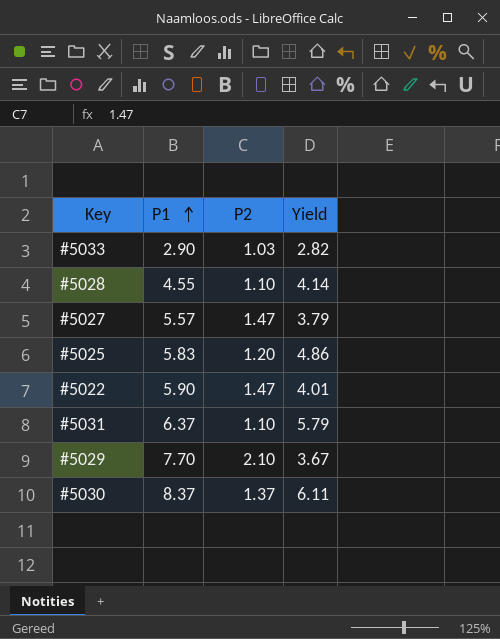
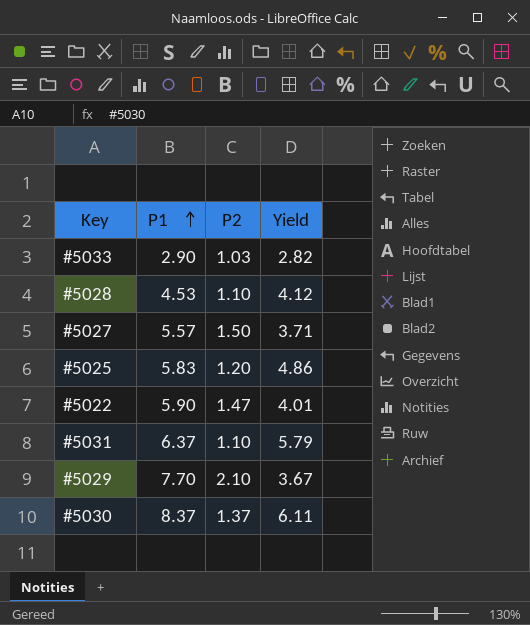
#5028 | P1: 4.55 -> 4.53
#5028 | Yield: 4.14 -> 4.12
#5027 | P2: 1.47 -> 1.50
#5027 | Yield: 3.79 -> 3.71

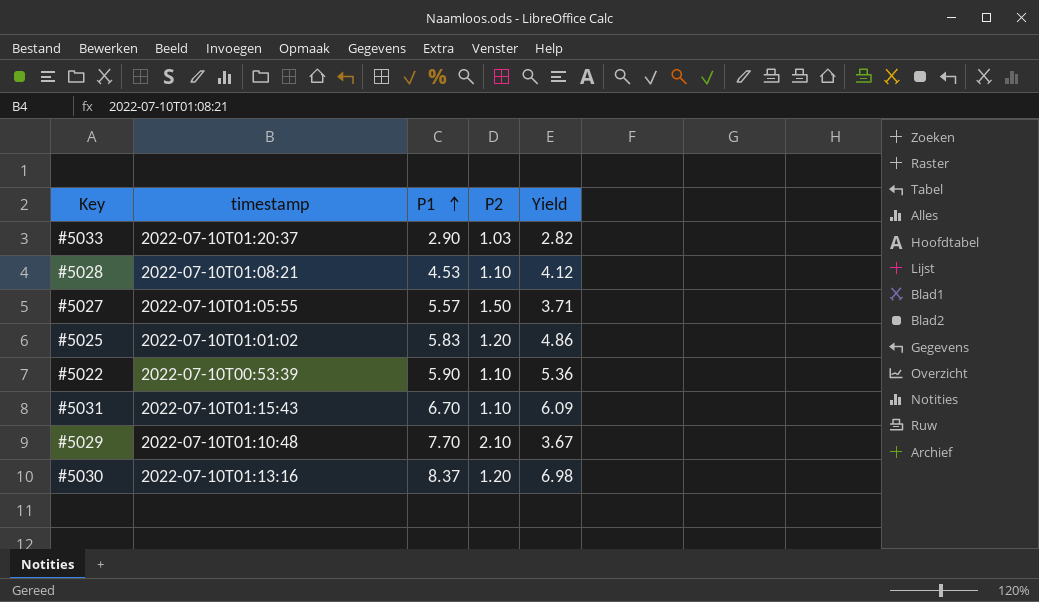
column timestamp | position: none -> 2
#5022 | P2: 1.47 -> 1.10
#5022 | Yield: 4.01 -> 5.36
#5031 | P1: 6.37 -> 6.70
#5031 | Yield: 5.79 -> 6.09
#5030 | P2: 1.37 -> 1.20
#5030 | Yield: 6.11 -> 6.98

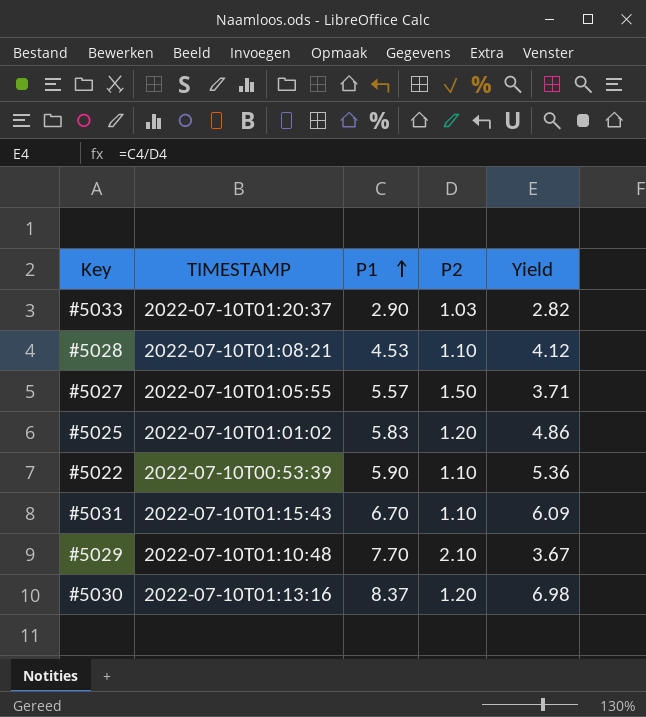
column name: timestamp -> TIMESTAMP

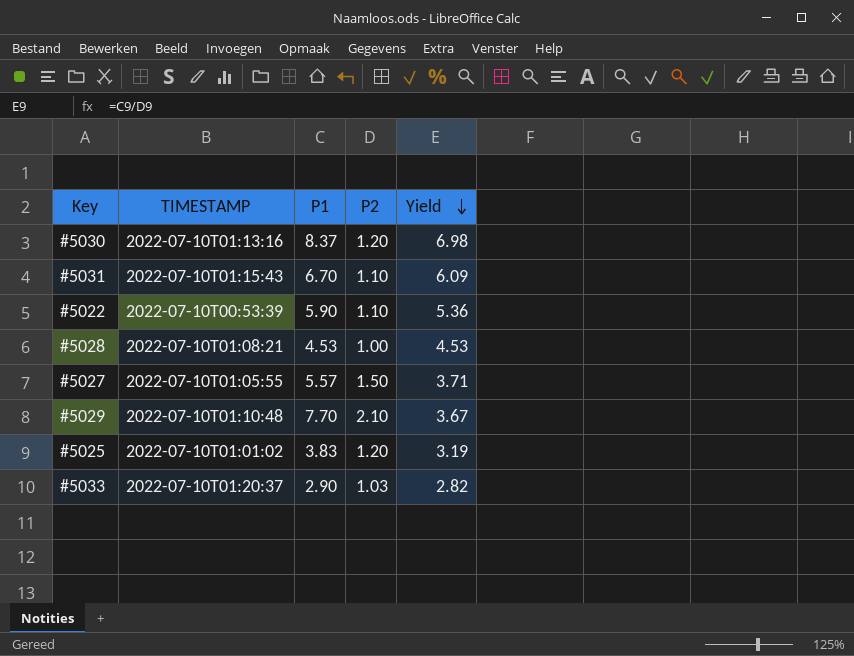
row order: P1 ascending -> Yield descending
#5028 | P2: 1.10 -> 1.00
#5028 | Yield: 4.12 -> 4.53
#5025 | P1: 5.83 -> 3.83
#5025 | Yield: 4.86 -> 3.19

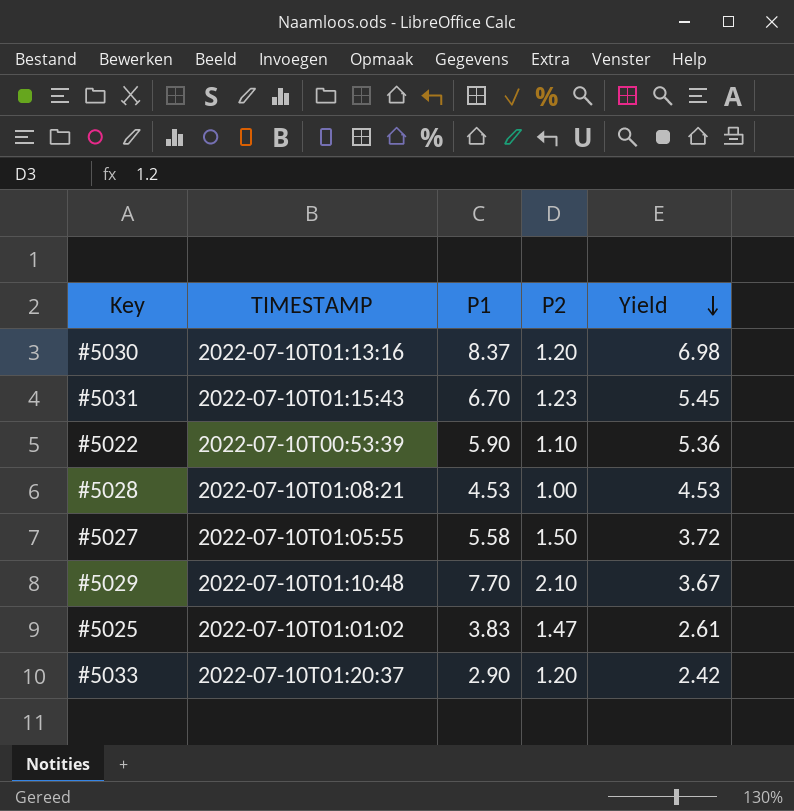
#5031 | P2: 1.10 -> 1.23
#5031 | Yield: 6.09 -> 5.45
#5027 | P1: 5.57 -> 5.58
#5027 | Yield: 3.71 -> 3.72
#5025 | P2: 1.20 -> 1.47
#5025 | Yield: 3.19 -> 2.61
#5033 | P2: 1.03 -> 1.20
#5033 | Yield: 2.82 -> 2.42

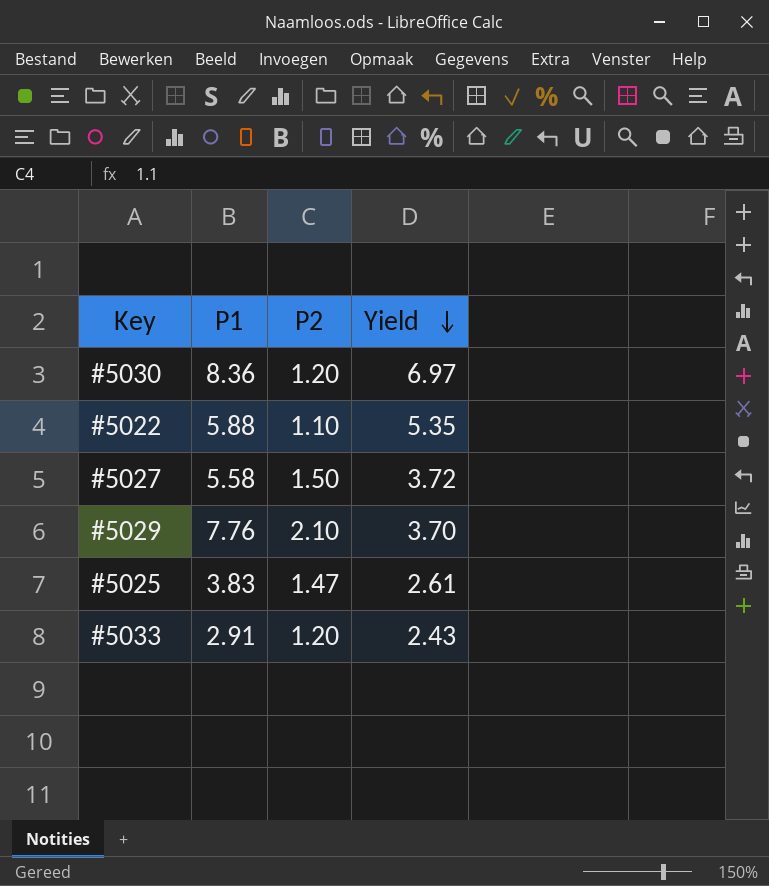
column TIMESTAMP | position: 2 -> none
row #5031: 2022-07-10T01:15:43 | 6.70 | 1.23 | 5.45 -> none
row #5028: 2022-07-10T01:08:21 | 4.53 | 1.00 | 4.53 -> none
#5030 | P1: 8.37 -> 8.36
#5030 | Yield: 6.98 -> 6.97
#5022 | P1: 5.90 -> 5.88
#5022 | Yield: 5.36 -> 5.35
#5029 | P1: 7.70 -> 7.76
#5029 | Yield: 3.67 -> 3.70
#5033 | P1: 2.90 -> 2.91
#5033 | Yield: 2.42 -> 2.43

